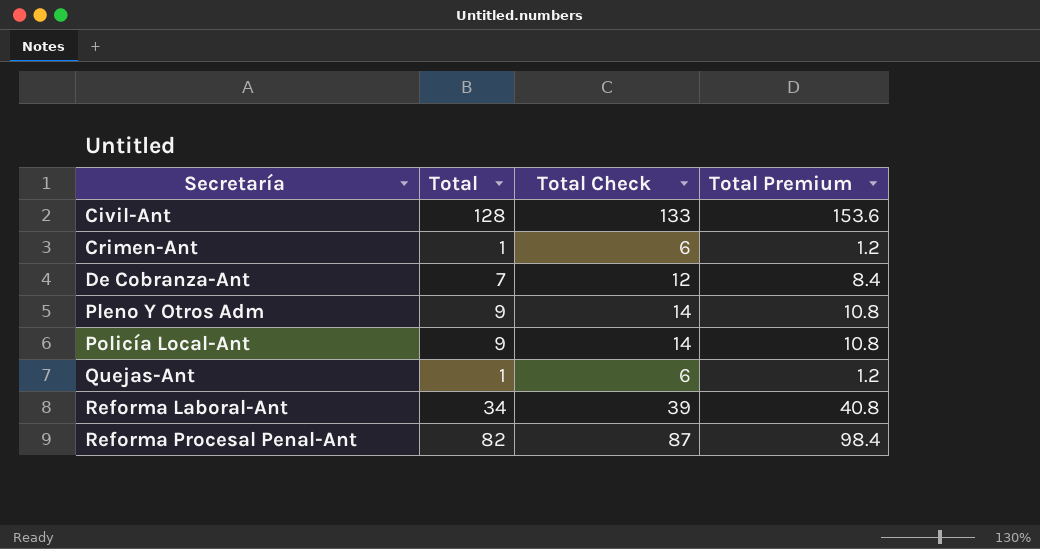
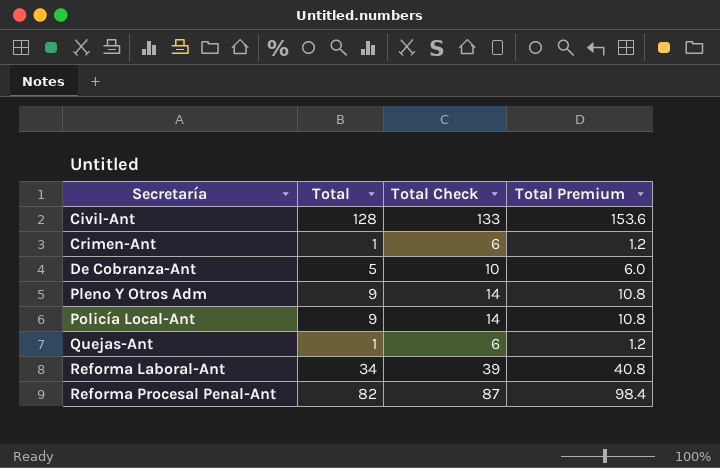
De Cobranza-Ant | Total: 7 -> 5
De Cobranza-Ant | Total Check: 12 -> 10
De Cobranza-Ant | Total Premium: 8.4 -> 6.0

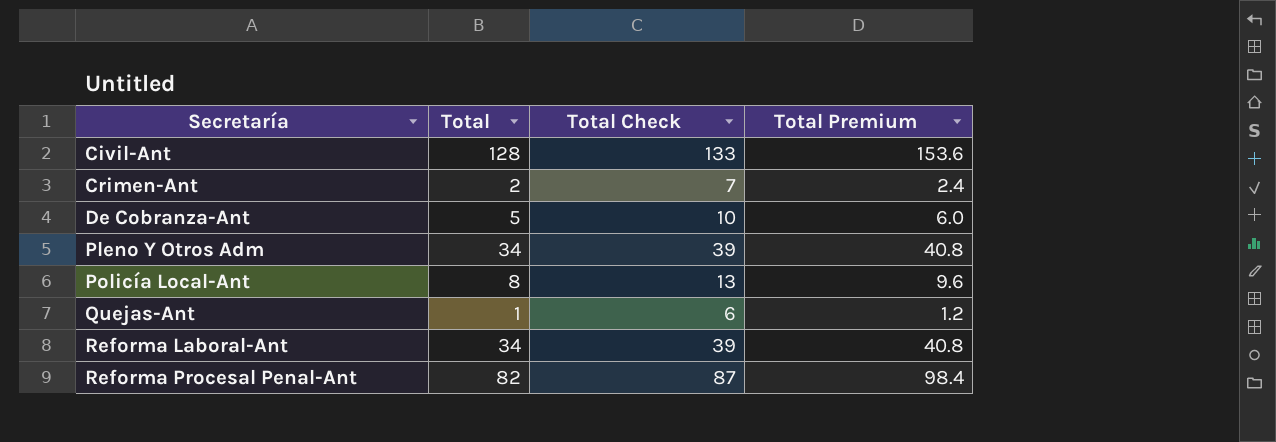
Crimen-Ant | Total: 1 -> 2
Crimen-Ant | Total Check: 6 -> 7
Crimen-Ant | Total Premium: 1.2 -> 2.4
Pleno Y Otros Adm | Total: 9 -> 34
Pleno Y Otros Adm | Total Check: 14 -> 39
Pleno Y Otros Adm | Total Premium: 10.8 -> 40.8
Policía Local-Ant | Total: 9 -> 8
Policía Local-Ant | Total Check: 14 -> 13
Policía Local-Ant | Total Premium: 10.8 -> 9.6

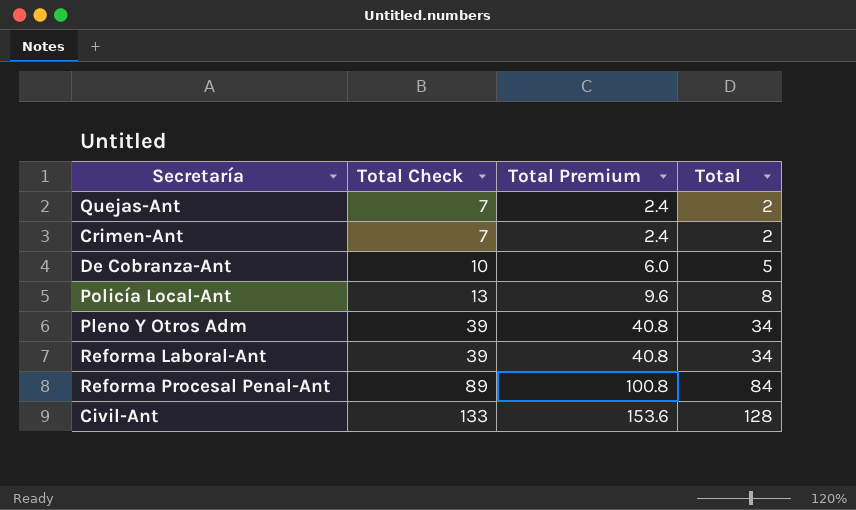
row order: Secretaría ascending -> Total Check ascending
column Total | position: 2 -> 4
Quejas-Ant | Total Check: 6 -> 7
Quejas-Ant | Total Premium: 1.2 -> 2.4
Quejas-Ant | Total: 1 -> 2
Reforma Procesal Penal-Ant | Total Check: 87 -> 89
Reforma Procesal Penal-Ant | Total Premium: 98.4 -> 100.8
Reforma Procesal Penal-Ant | Total: 82 -> 84

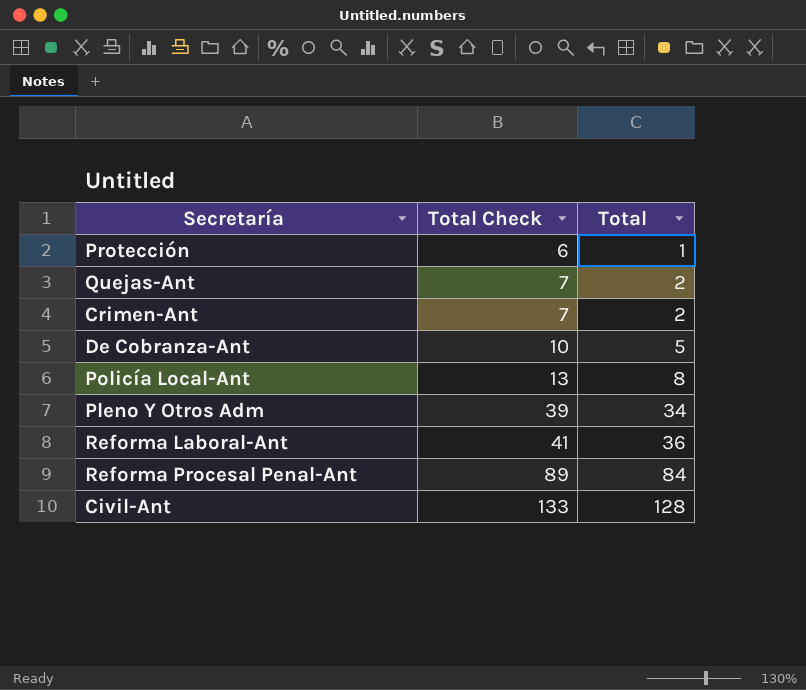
column Total Premium | formula: [Total] * 1.2 -> none
row Protección: none -> 6 | 1
Reforma Laboral-Ant | Total Check: 39 -> 41
Reforma Laboral-Ant | Total: 34 -> 36

